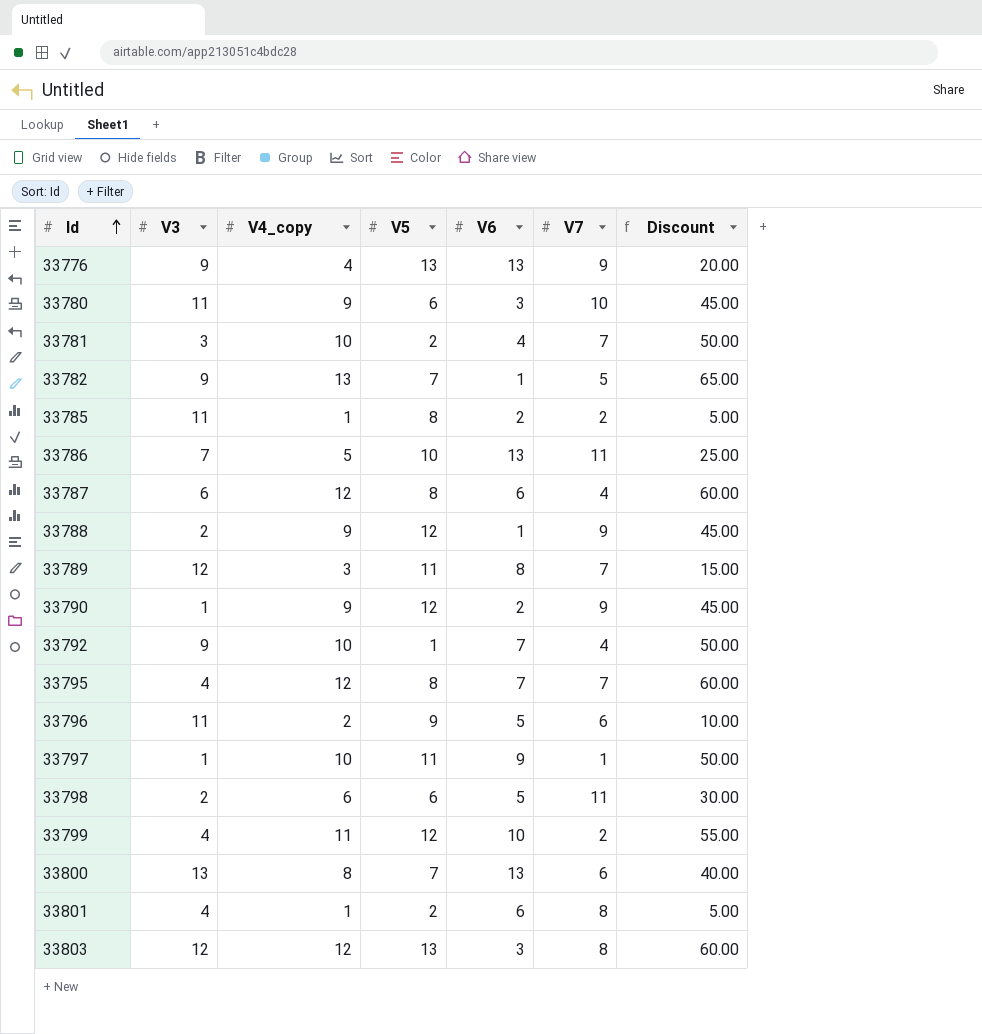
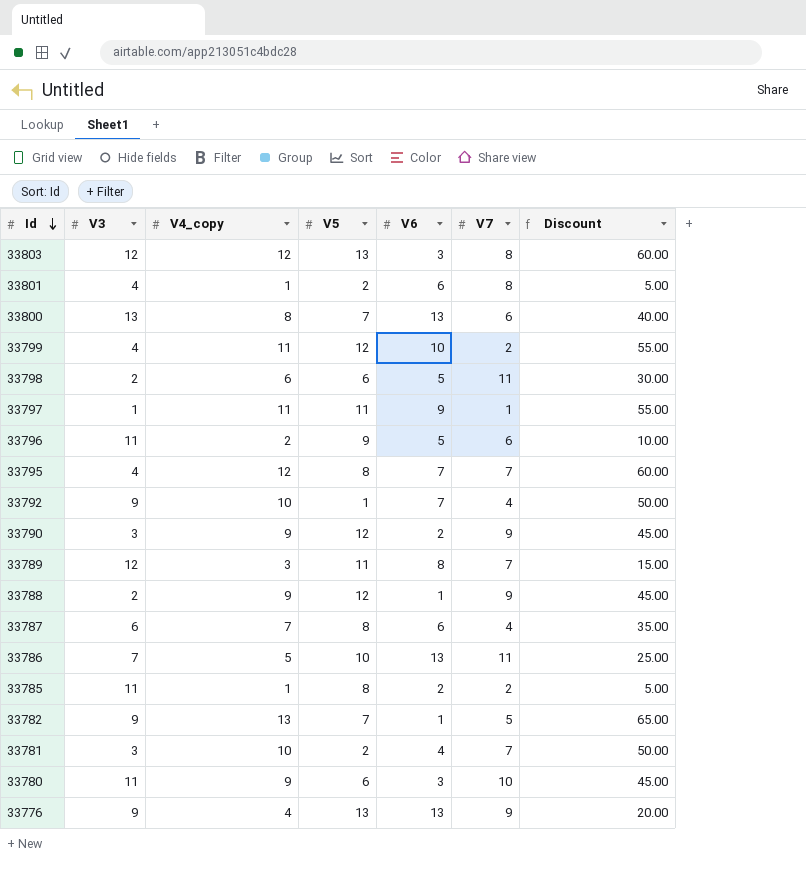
row order: Id ascending -> Id descending
33797 | V4_copy: 10 -> 11
33797 | Discount: 50.00 -> 55.00
33790 | V3: 1 -> 3
33787 | V4_copy: 12 -> 7
33787 | Discount: 60.00 -> 35.00

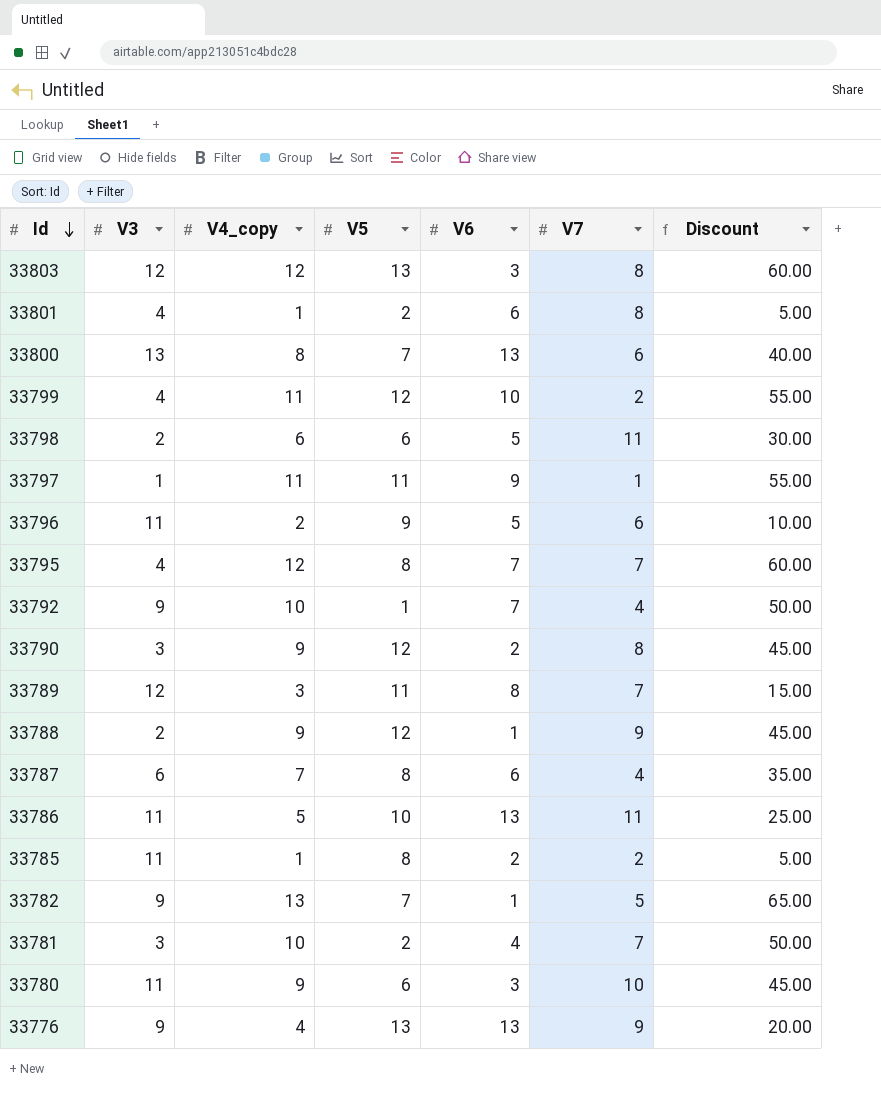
33790 | V7: 9 -> 8
33786 | V3: 7 -> 11

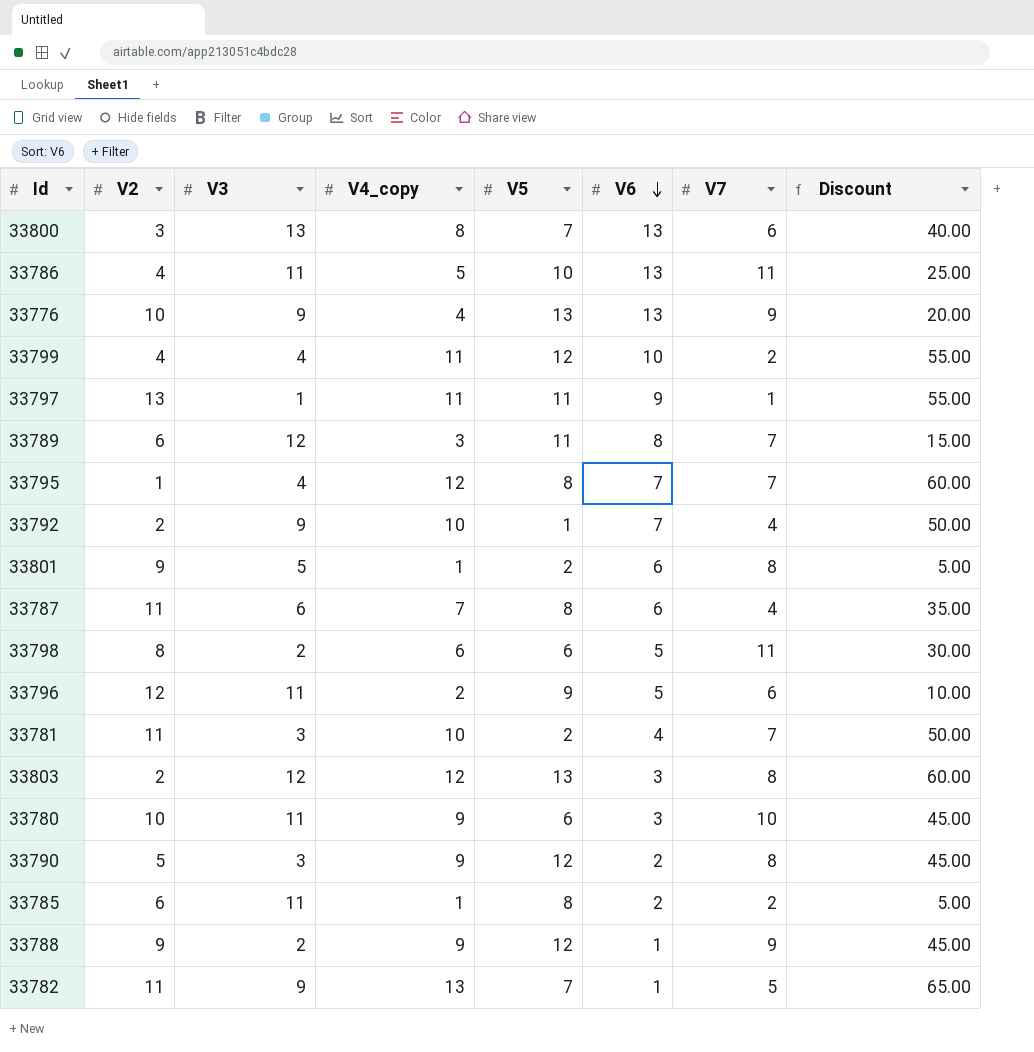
row order: Id descending -> V6 descending
column V2 | position: none -> 2
33801 | V3: 4 -> 5

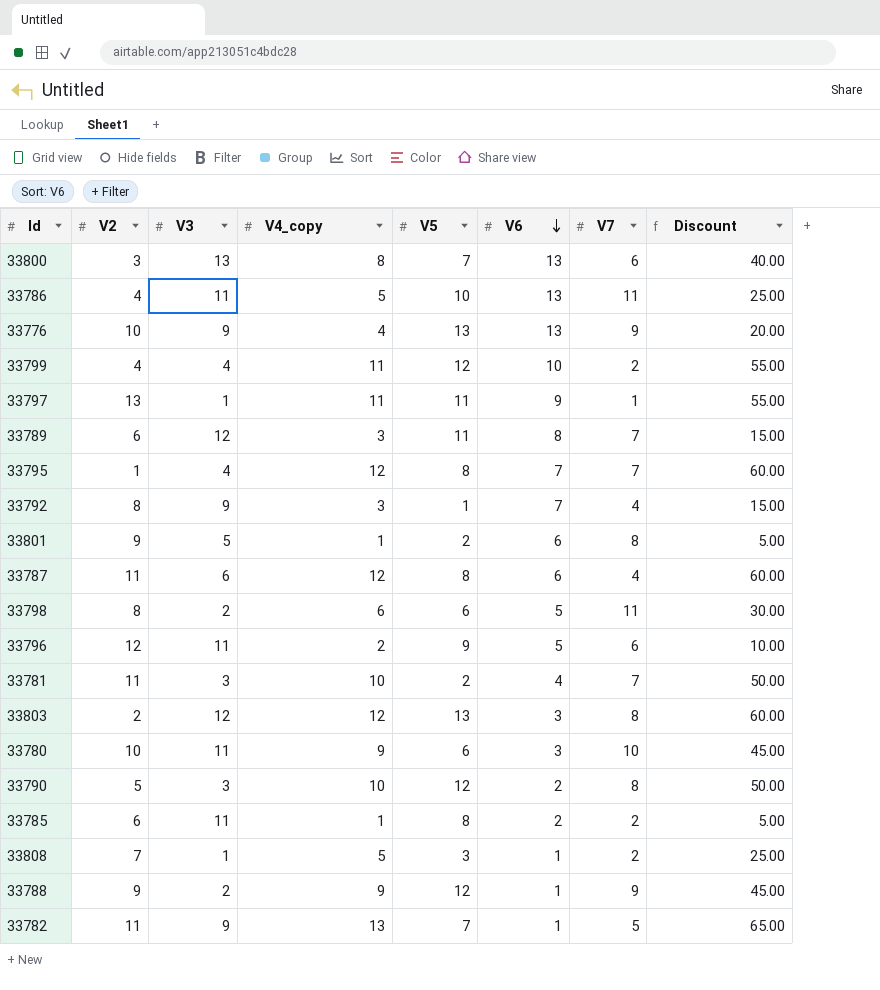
33792 | V2: 2 -> 8
33792 | V4_copy: 10 -> 3
33792 | Discount: 50.00 -> 15.00
33787 | V4_copy: 7 -> 12
33787 | Discount: 35.00 -> 60.00
33790 | V4_copy: 9 -> 10
33790 | Discount: 45.00 -> 50.00
row 33808: none -> 7 | 1 | 5 | 3 | 1 | 2 | 25.00

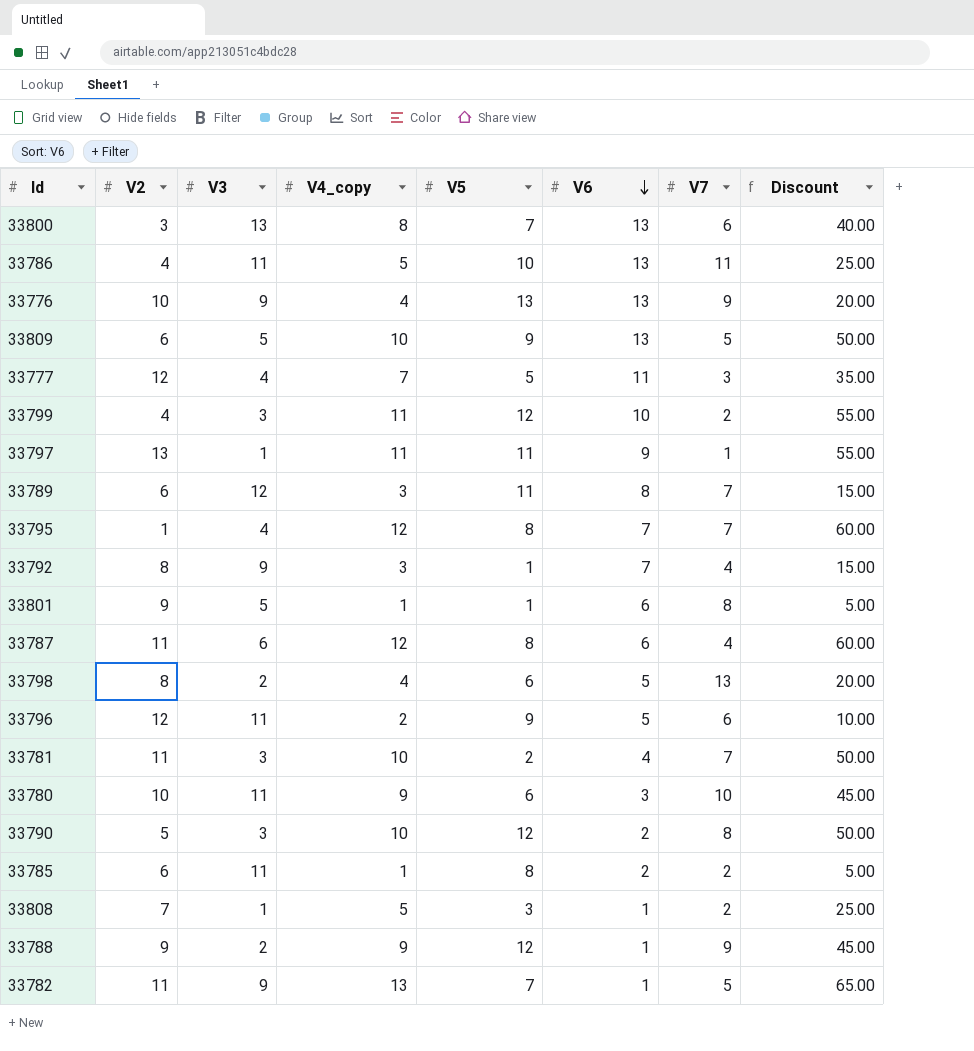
row 33803: 2 | 12 | 12 | 13 | 3 | 8 | 60.00 -> none
row 33809: none -> 6 | 5 | 10 | 9 | 13 | 5 | 50.00
row 33777: none -> 12 | 4 | 7 | 5 | 11 | 3 | 35.00
33799 | V3: 4 -> 3
33801 | V5: 2 -> 1
33798 | V4_copy: 6 -> 4
33798 | V7: 11 -> 13
33798 | Discount: 30.00 -> 20.00

